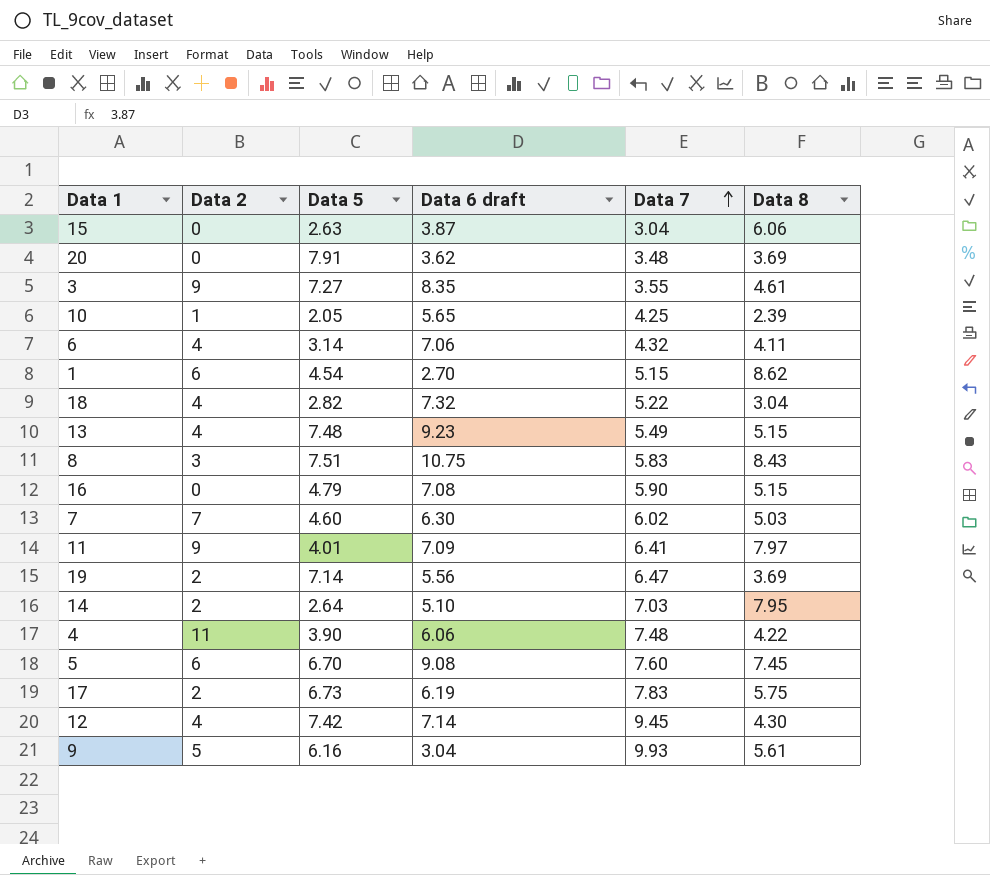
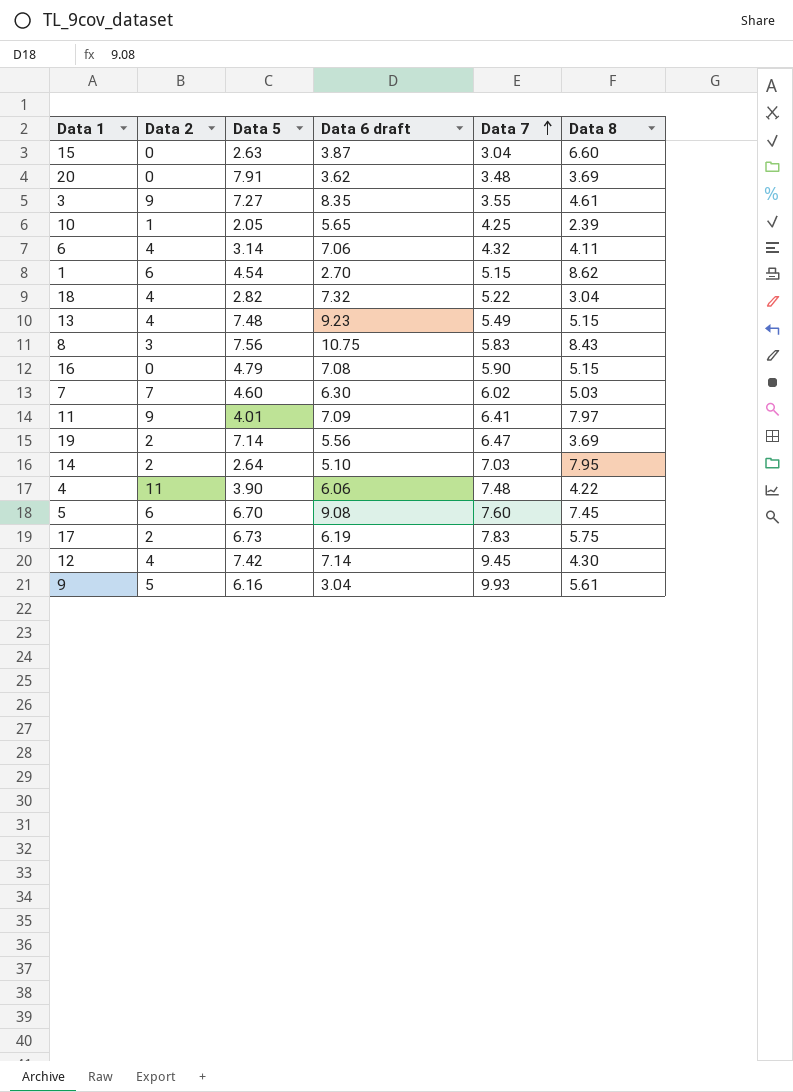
15 | Data 8: 6.06 -> 6.60
8 | Data 5: 7.51 -> 7.56

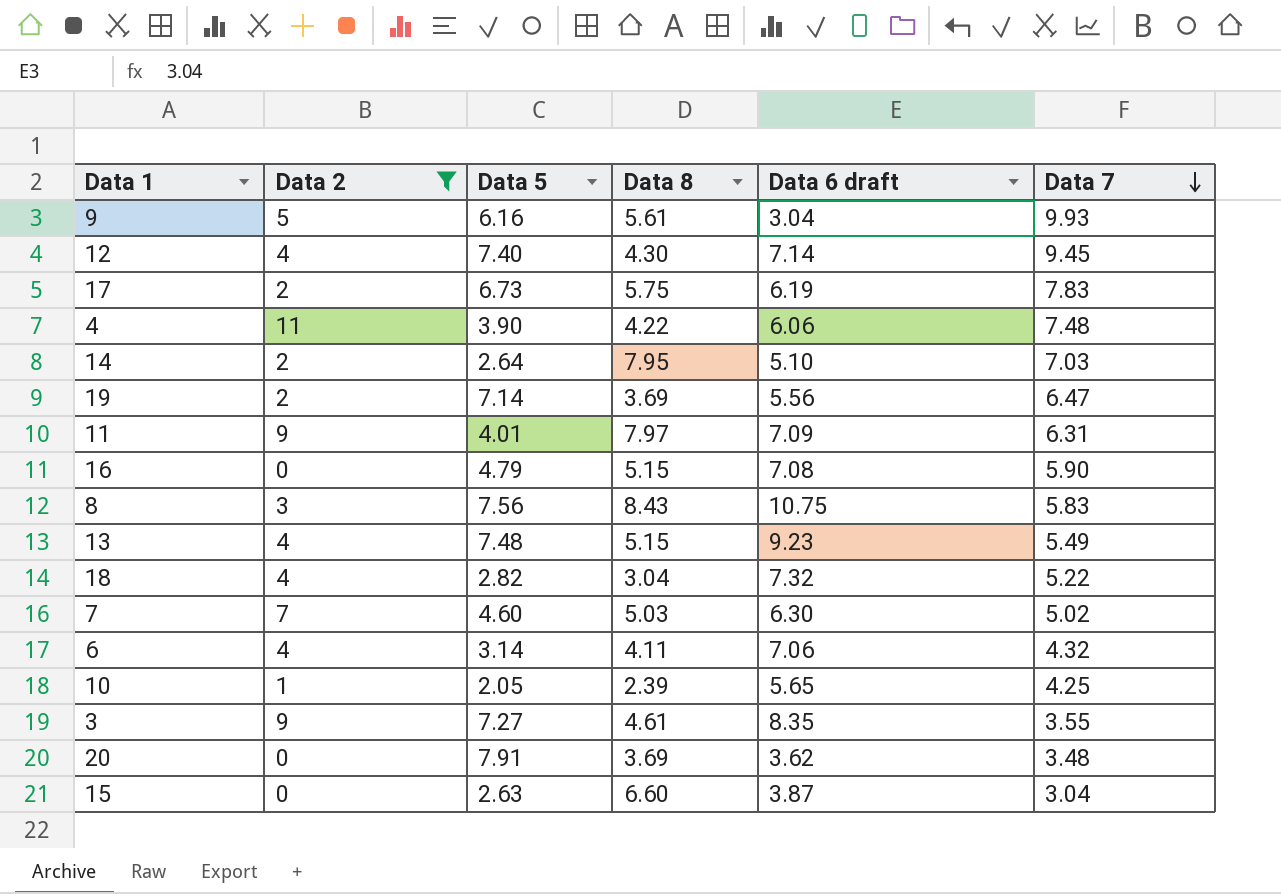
filter: none -> Data 2 != 6
row order: Data 7 ascending -> Data 7 descending
column Data 8 | position: 6 -> 4
12 | Data 5: 7.42 -> 7.40
11 | Data 7: 6.41 -> 6.31
7 | Data 7: 6.02 -> 5.02

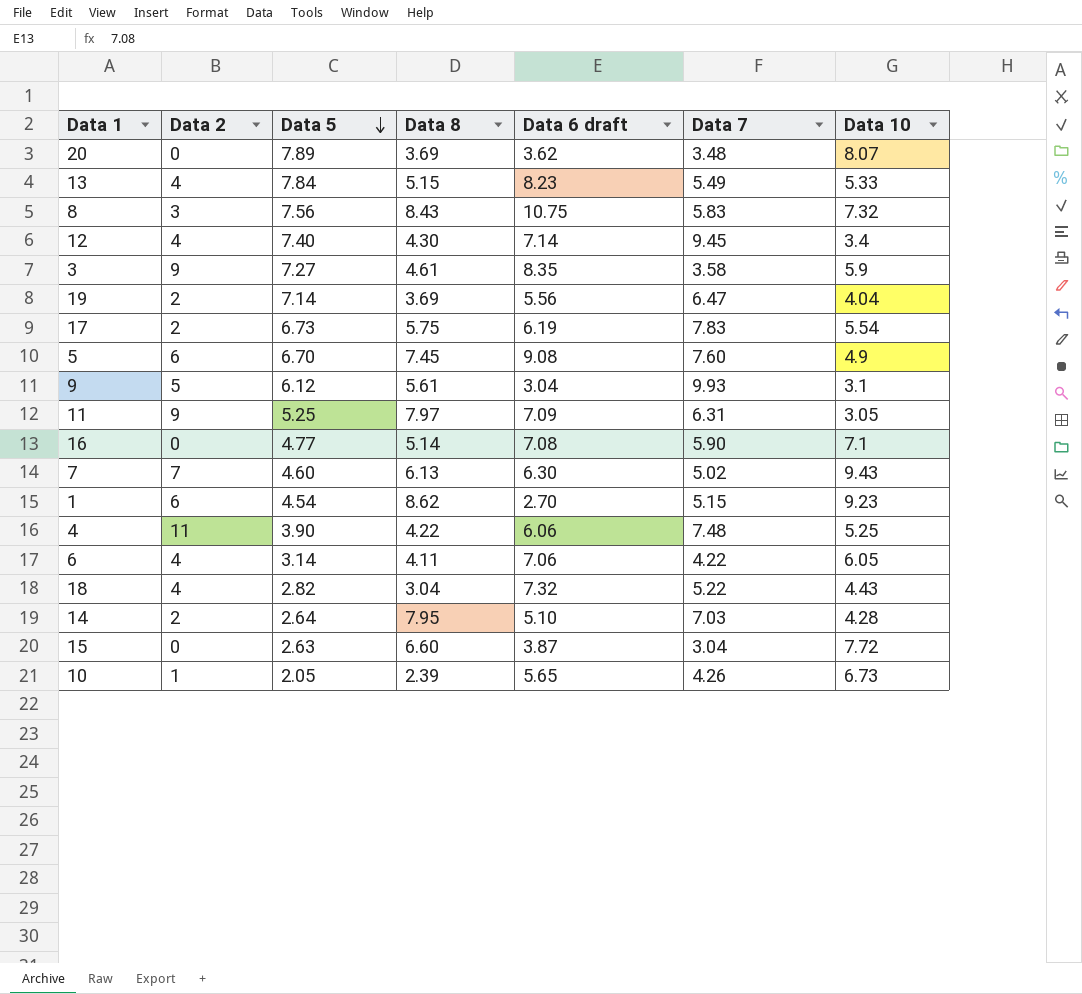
filter: Data 2 != 6 -> none
row order: Data 7 descending -> Data 5 descending
column Data 10 | position: none -> 7
20 | Data 5: 7.91 -> 7.89
13 | Data 5: 7.48 -> 7.84
13 | Data 6 draft: 9.23 -> 8.23
3 | Data 7: 3.55 -> 3.58
9 | Data 5: 6.16 -> 6.12
11 | Data 5: 4.01 -> 5.25
16 | Data 5: 4.79 -> 4.77
16 | Data 8: 5.15 -> 5.14
7 | Data 8: 5.03 -> 6.13
6 | Data 7: 4.32 -> 4.22
10 | Data 7: 4.25 -> 4.26

